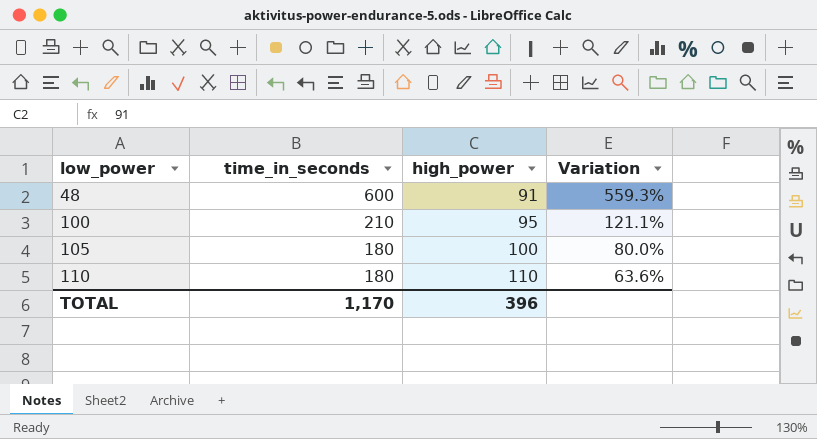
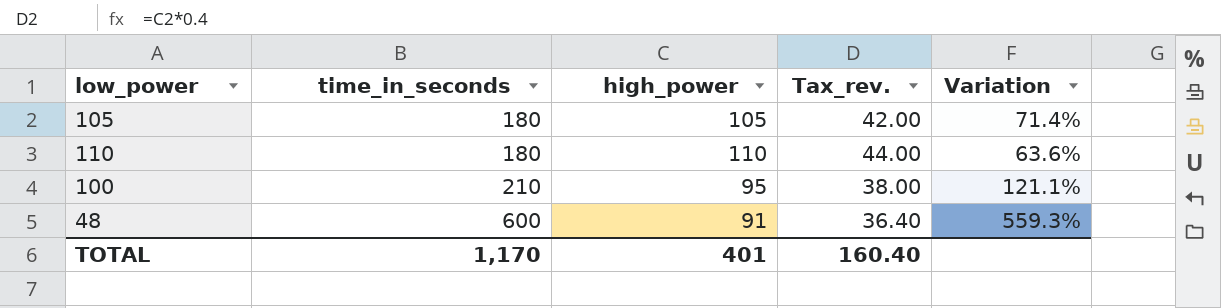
row order: low_power ascending -> time_in_seconds ascending
column Tax_rev. | formula: none -> [high_power] * 0.4
105 | high_power: 100 -> 105
105 | Variation: 80.0% -> 71.4%
TOTAL | high_power: 396 -> 401

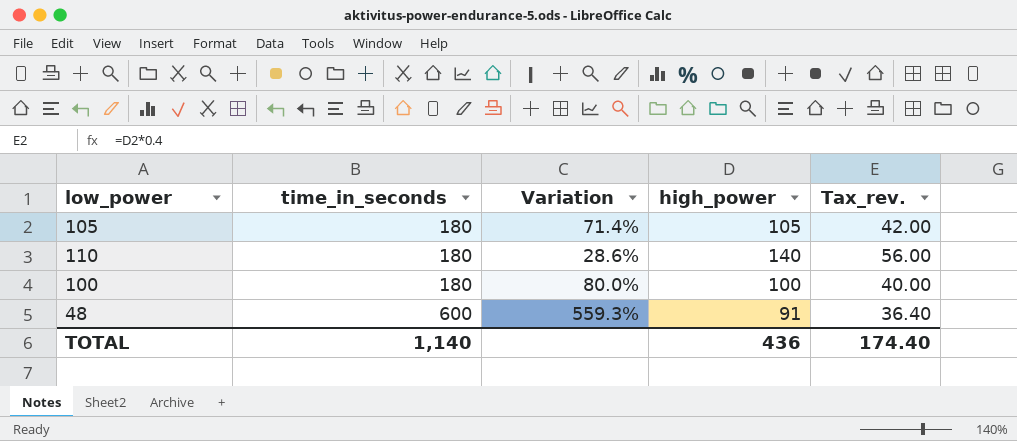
column Variation | position: 5 -> 3
110 | Variation: 63.6% -> 28.6%
110 | high_power: 110 -> 140
110 | Tax_rev.: 44.00 -> 56.00
100 | time_in_seconds: 210 -> 180
100 | Variation: 121.1% -> 80.0%
100 | high_power: 95 -> 100
100 | Tax_rev.: 38.00 -> 40.00
TOTAL | time_in_seconds: 1,170 -> 1,140
TOTAL | high_power: 401 -> 436
TOTAL | Tax_rev.: 160.40 -> 174.40

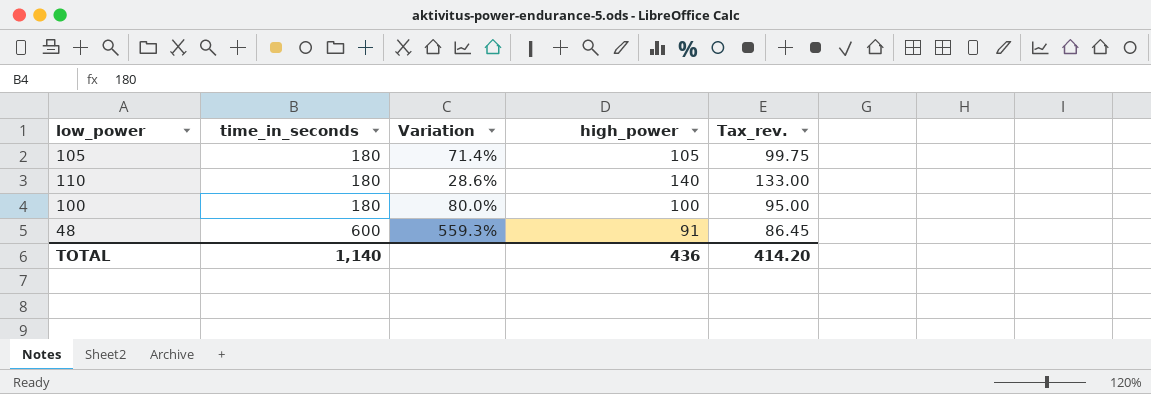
column Tax_rev. | formula: [high_power] * 0.4 -> [high_power] * 0.95
TOTAL | Tax_rev.: 174.40 -> 414.20

